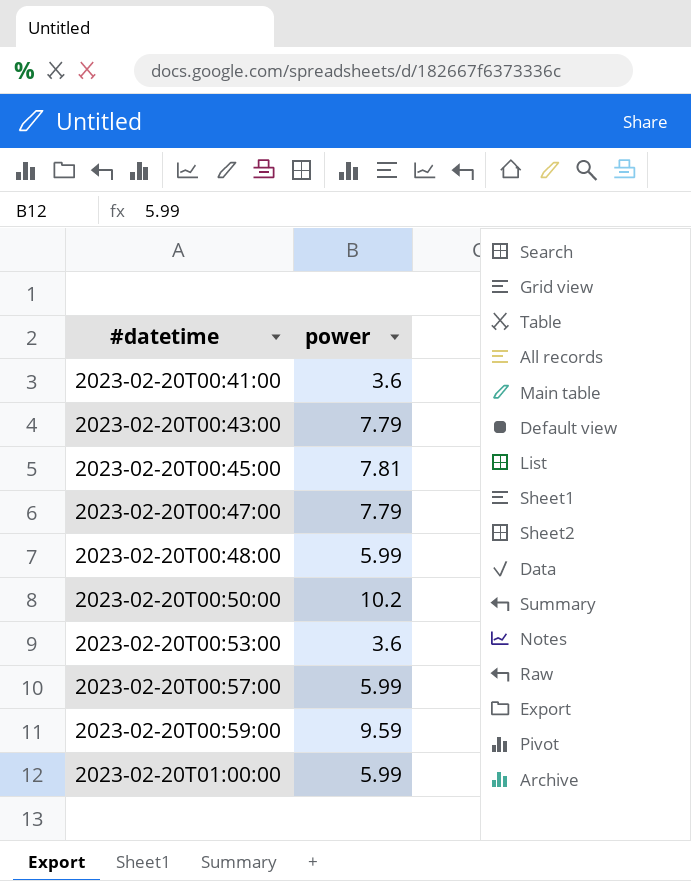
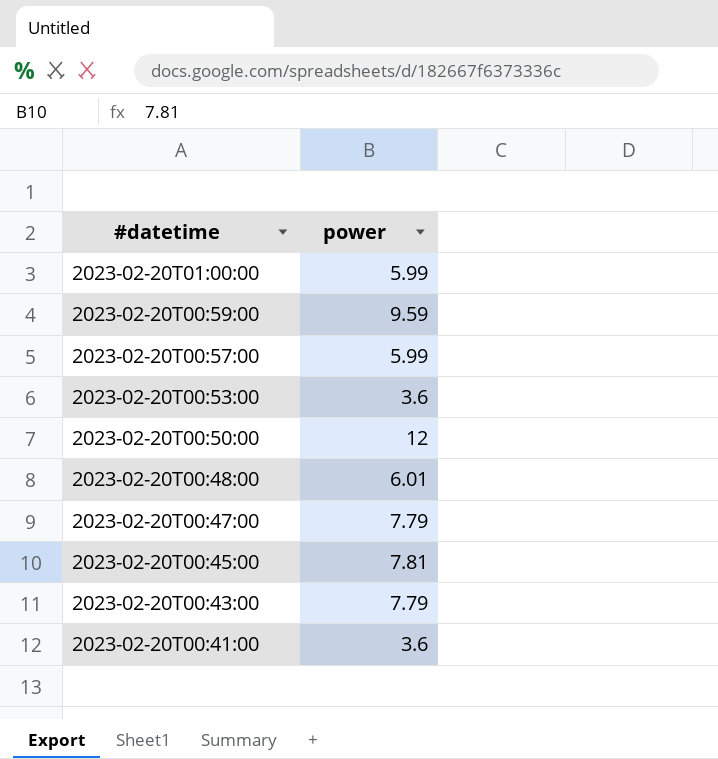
row order: #datetime ascending -> #datetime descending
2023-02-20T00:50:00 | power: 10.2 -> 12
2023-02-20T00:48:00 | power: 5.99 -> 6.01

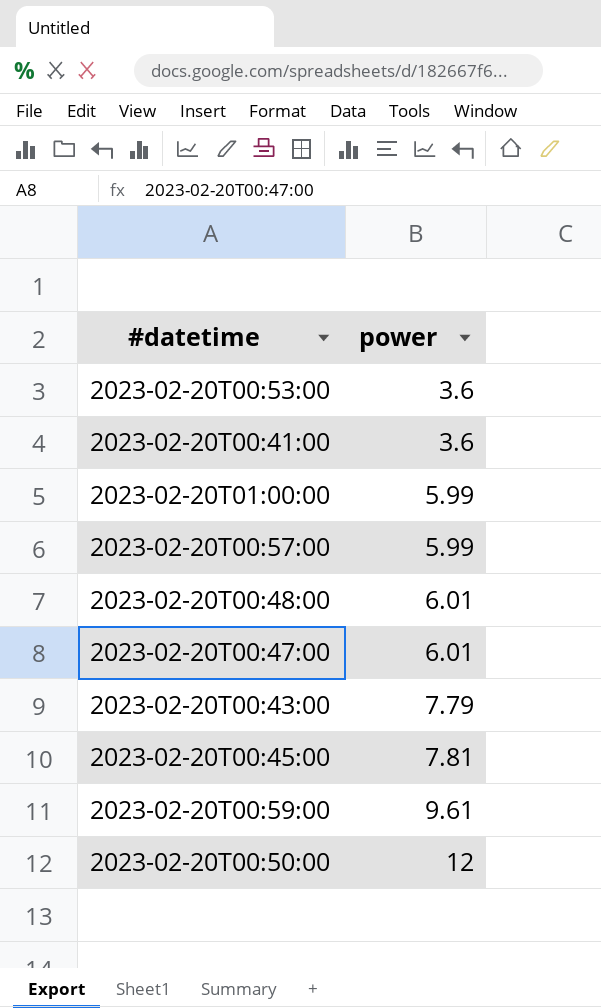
row order: #datetime descending -> power ascending
2023-02-20T00:47:00 | power: 7.79 -> 6.01
2023-02-20T00:59:00 | power: 9.59 -> 9.61

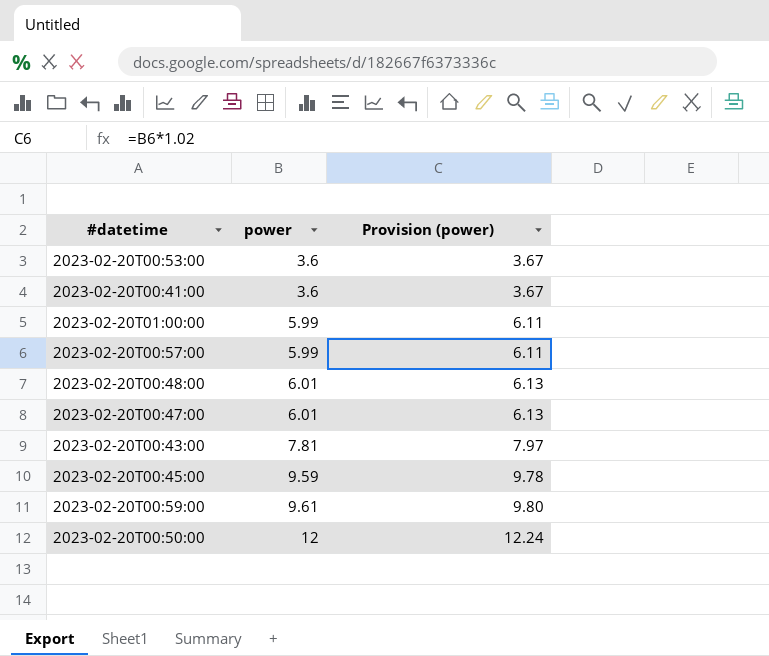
column Provision (power) | formula: none -> [power] * 1.02
2023-02-20T00:43:00 | power: 7.79 -> 7.81
2023-02-20T00:45:00 | power: 7.81 -> 9.59

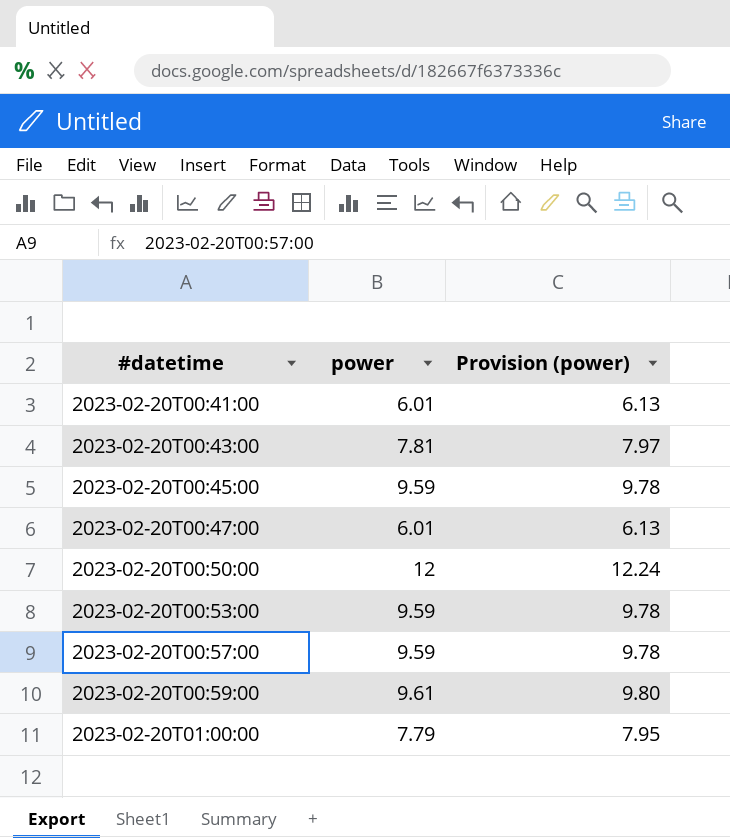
row order: power ascending -> #datetime ascending
row 2023-02-20T00:48:00: 6.01 | 6.13 -> none
2023-02-20T00:41:00 | power: 3.6 -> 6.01
2023-02-20T00:41:00 | Provision (power): 3.67 -> 6.13
2023-02-20T00:53:00 | power: 3.6 -> 9.59
2023-02-20T00:53:00 | Provision (power): 3.67 -> 9.78
2023-02-20T00:57:00 | power: 5.99 -> 9.59
2023-02-20T00:57:00 | Provision (power): 6.11 -> 9.78
2023-02-20T01:00:00 | power: 5.99 -> 7.79
2023-02-20T01:00:00 | Provision (power): 6.11 -> 7.95

